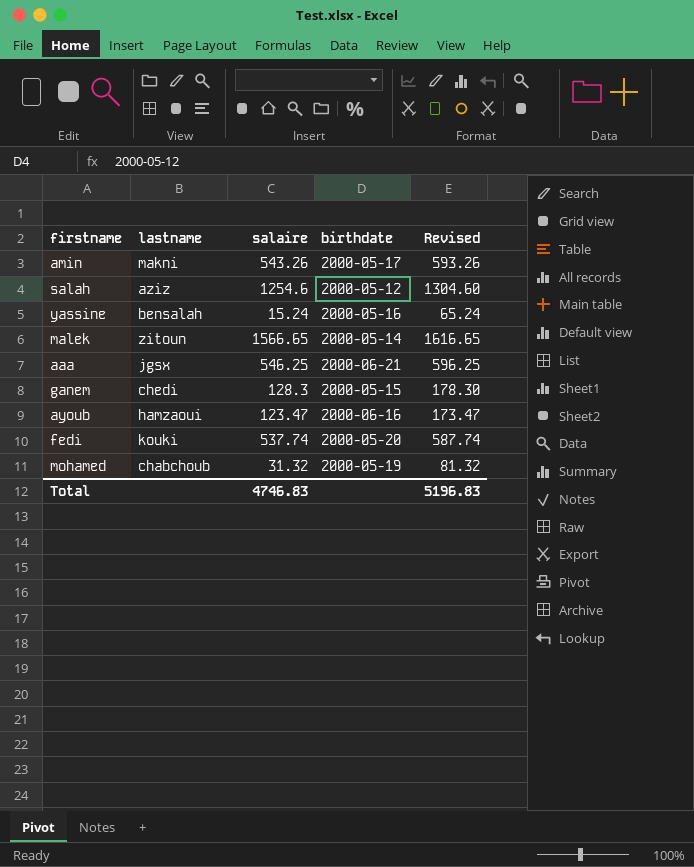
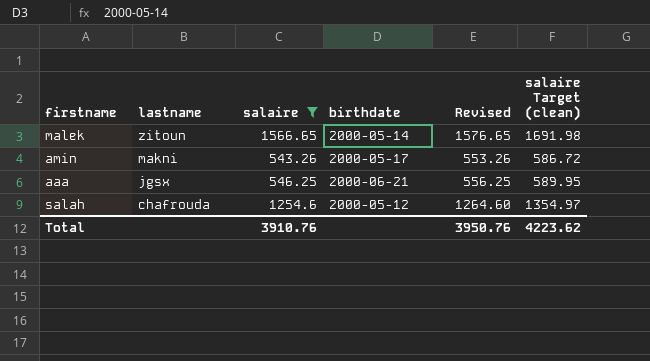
filter: none -> salaire >= 543.26
row order: none -> lastname descending
column Revised | formula: [salaire] + 50 -> [salaire] + 10
column salaire Target (clean) | formula: none -> [salaire] * 1.08
salah | lastname: aziz -> chafrouda
Total | salaire: 4746.83 -> 3910.76
Total | Revised: 5196.83 -> 3950.76

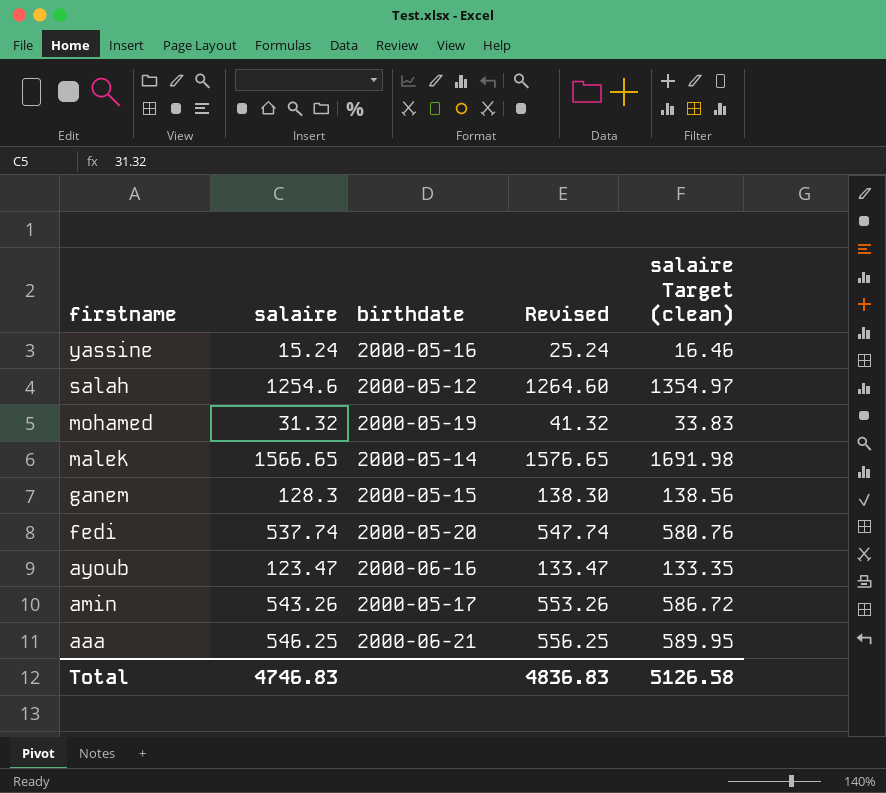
filter: salaire >= 543.26 -> none
row order: lastname descending -> firstname descending
column lastname | position: 2 -> none
Total | salaire: 3910.76 -> 4746.83
Total | Revised: 3950.76 -> 4836.83
Total | salaire Target (clean): 4223.62 -> 5126.58

